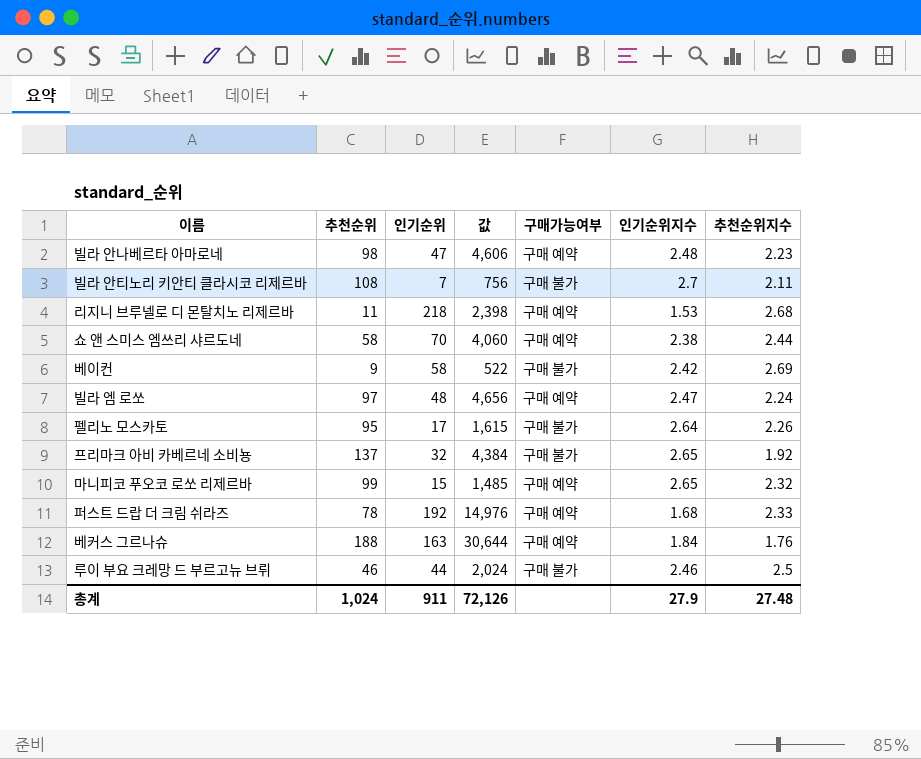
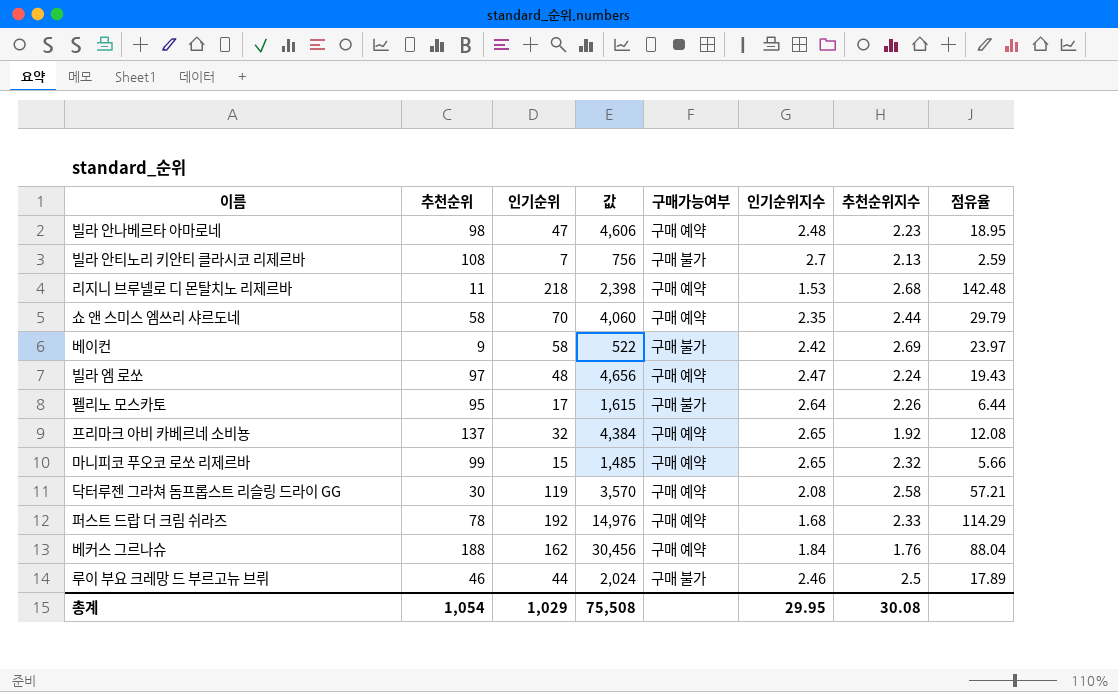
column 점유율 | formula: none -> [인기순위] / [인기순위지수]
빌라 안티노리 키안티 클라시코 리제르바 | 추천순위지수: 2.11 -> 2.13
쇼 앤 스미스 엠쓰리 샤르도네 | 인기순위지수: 2.38 -> 2.35
프리마크 아비 카베르네 소비뇽 | 구매가능여부: 구매 불가 -> 구매 예약
row 닥터루젠 그라쳐 돔프롭스트 리슬링 드라이 GG: none -> 30 | 119 | 3,570 | 구매 예약 | 2.08 | 2.58 | 57.21
베커스 그르나슈 | 인기순위: 163 -> 162
베커스 그르나슈 | 값: 30,644 -> 30,456
총계 | 추천순위: 1,024 -> 1,054
총계 | 인기순위: 911 -> 1,029
총계 | 값: 72,126 -> 75,508
총계 | 인기순위지수: 27.9 -> 29.95
총계 | 추천순위지수: 27.48 -> 30.08

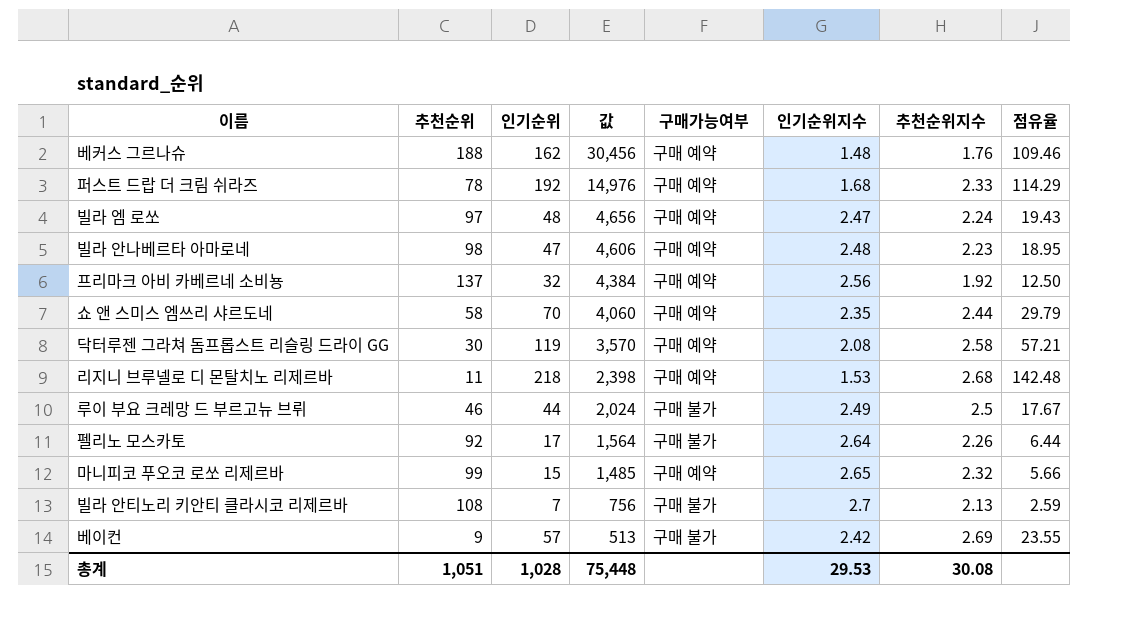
row order: none -> 값 descending
베커스 그르나슈 | 인기순위지수: 1.84 -> 1.48
베커스 그르나슈 | 점유율: 88.04 -> 109.46
프리마크 아비 카베르네 소비뇽 | 인기순위지수: 2.65 -> 2.56
프리마크 아비 카베르네 소비뇽 | 점유율: 12.08 -> 12.50
루이 부요 크레망 드 부르고뉴 브뤼 | 인기순위지수: 2.46 -> 2.49
루이 부요 크레망 드 부르고뉴 브뤼 | 점유율: 17.89 -> 17.67
펠리노 모스카토 | 추천순위: 95 -> 92
펠리노 모스카토 | 값: 1,615 -> 1,564
베이컨 | 인기순위: 58 -> 57
베이컨 | 값: 522 -> 513
베이컨 | 점유율: 23.97 -> 23.55
총계 | 추천순위: 1,054 -> 1,051
총계 | 인기순위: 1,029 -> 1,028
총계 | 값: 75,508 -> 75,448
총계 | 인기순위지수: 29.95 -> 29.53

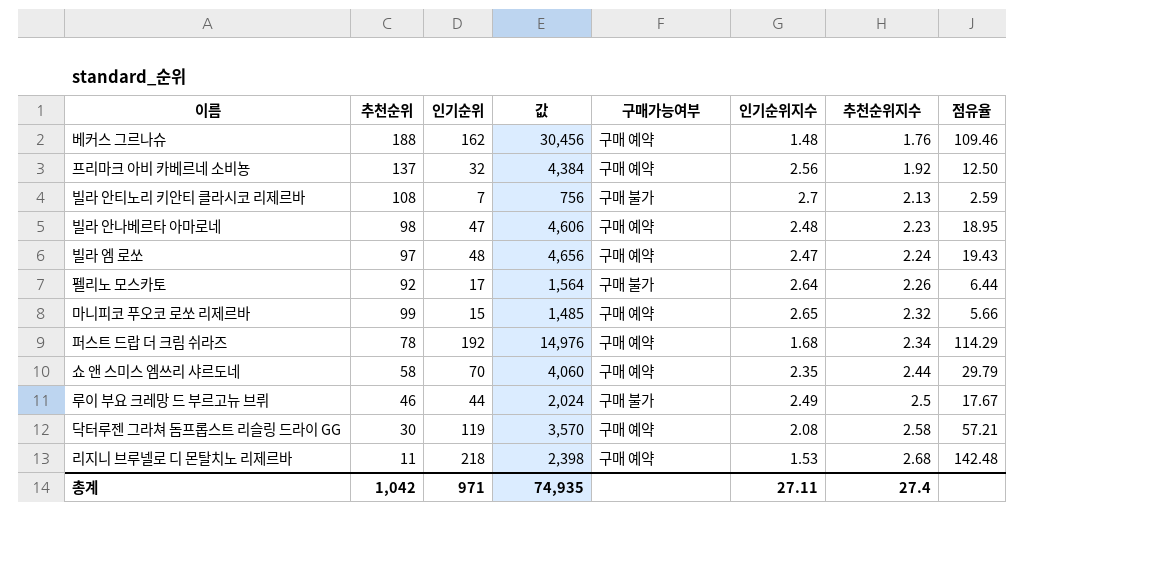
row order: 값 descending -> 추천순위지수 ascending
row 베이컨: 9 | 57 | 513 | 구매 불가 | 2.42 | 2.69 | 23.55 -> none
퍼스트 드랍 더 크림 쉬라즈 | 추천순위지수: 2.33 -> 2.34
총계 | 추천순위: 1,051 -> 1,042
총계 | 인기순위: 1,028 -> 971
총계 | 값: 75,448 -> 74,935
총계 | 인기순위지수: 29.53 -> 27.11
총계 | 추천순위지수: 30.08 -> 27.4

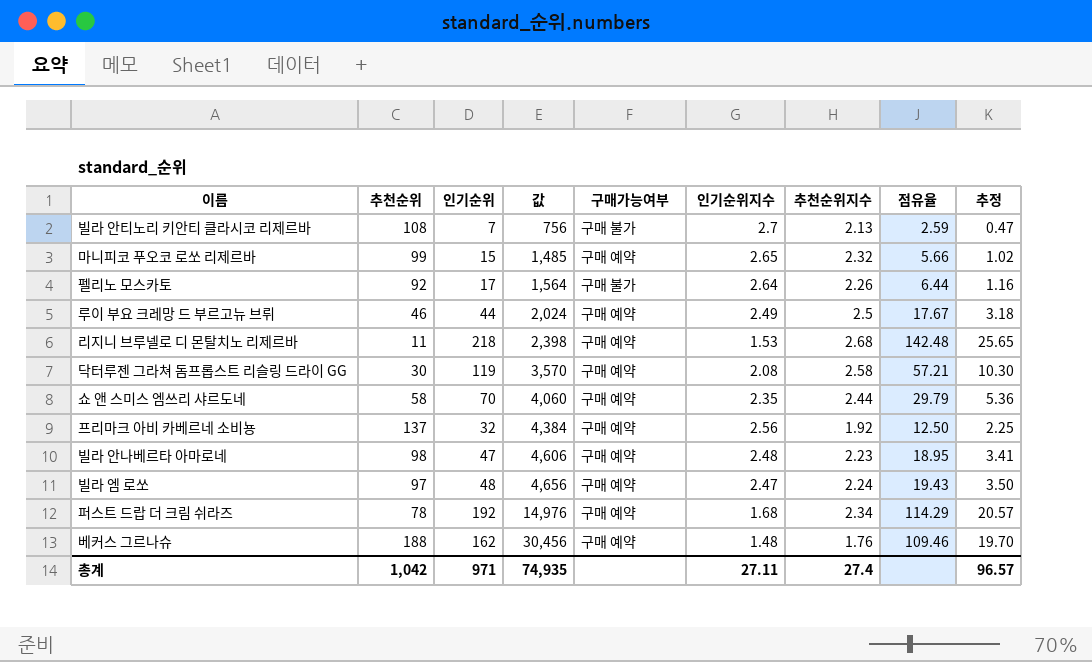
row order: 추천순위지수 ascending -> 값 ascending
column 추정 | formula: none -> [점유율] * 0.18
루이 부요 크레망 드 부르고뉴 브뤼 | 구매가능여부: 구매 불가 -> 구매 예약

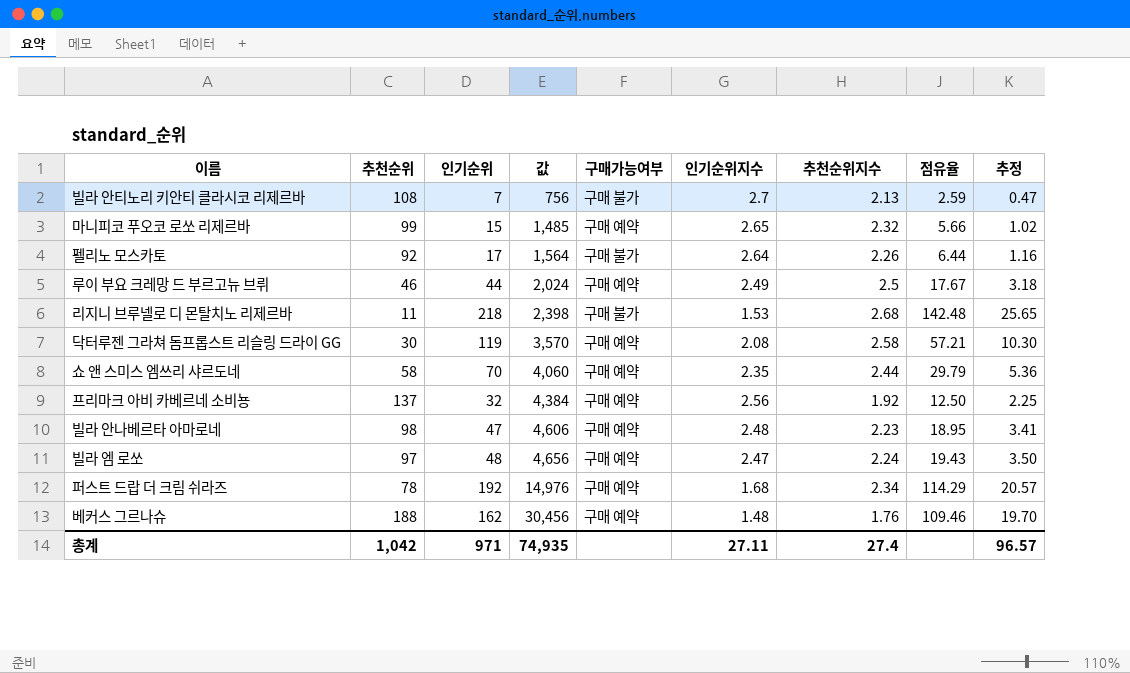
리지니 브루넬로 디 몬탈치노 리제르바 | 구매가능여부: 구매 예약 -> 구매 불가

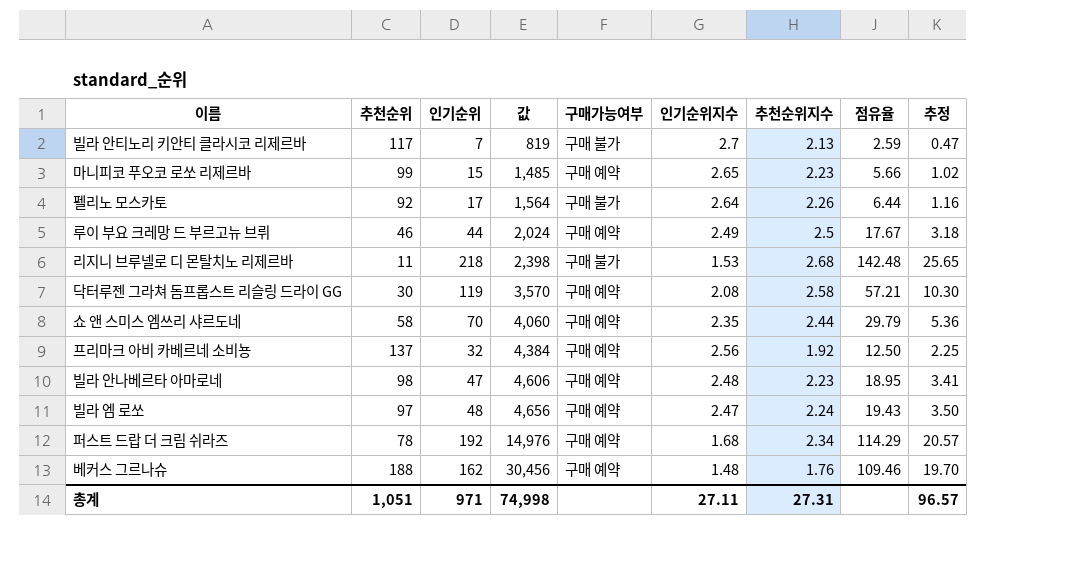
빌라 안티노리 키안티 클라시코 리제르바 | 추천순위: 108 -> 117
빌라 안티노리 키안티 클라시코 리제르바 | 값: 756 -> 819
마니피코 푸오코 로쏘 리제르바 | 추천순위지수: 2.32 -> 2.23
총계 | 추천순위: 1,042 -> 1,051
총계 | 값: 74,935 -> 74,998
총계 | 추천순위지수: 27.4 -> 27.31

